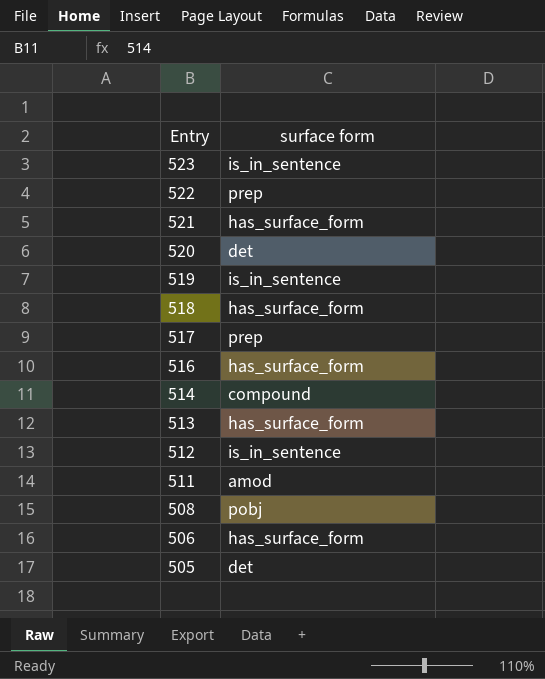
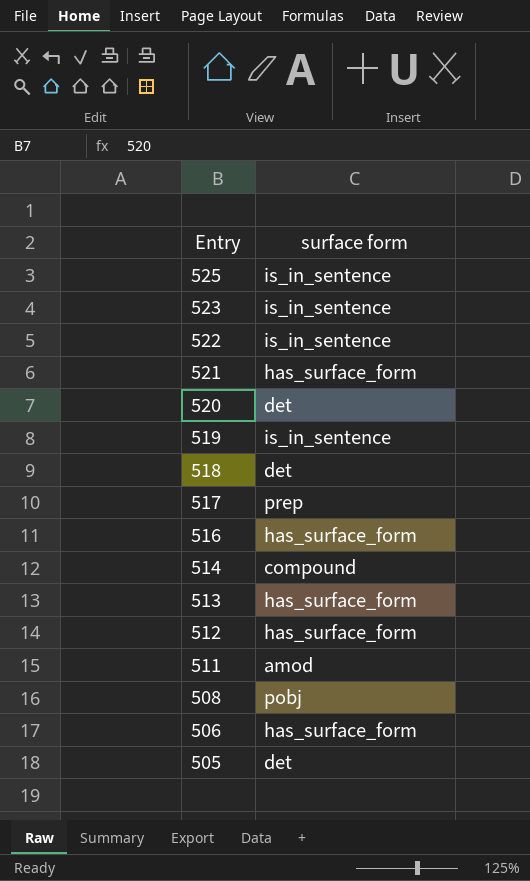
row 525: none -> is_in_sentence
522 | surface form: prep -> is_in_sentence
518 | surface form: has_surface_form -> det
512 | surface form: is_in_sentence -> has_surface_form

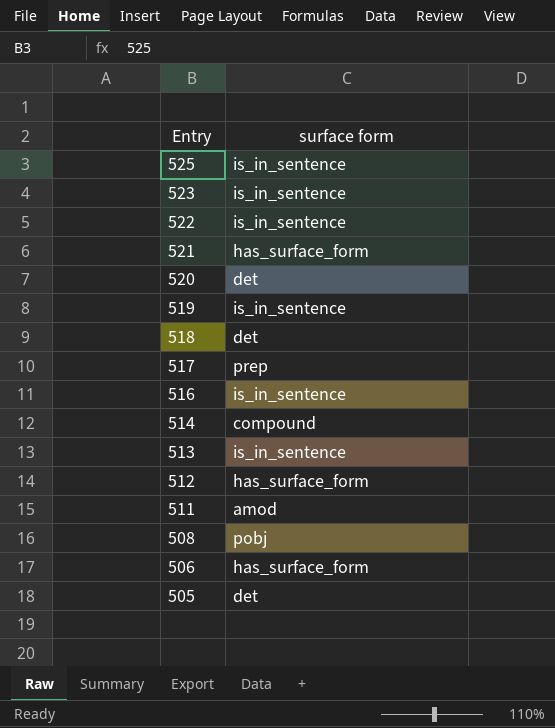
516 | surface form: has_surface_form -> is_in_sentence
513 | surface form: has_surface_form -> is_in_sentence

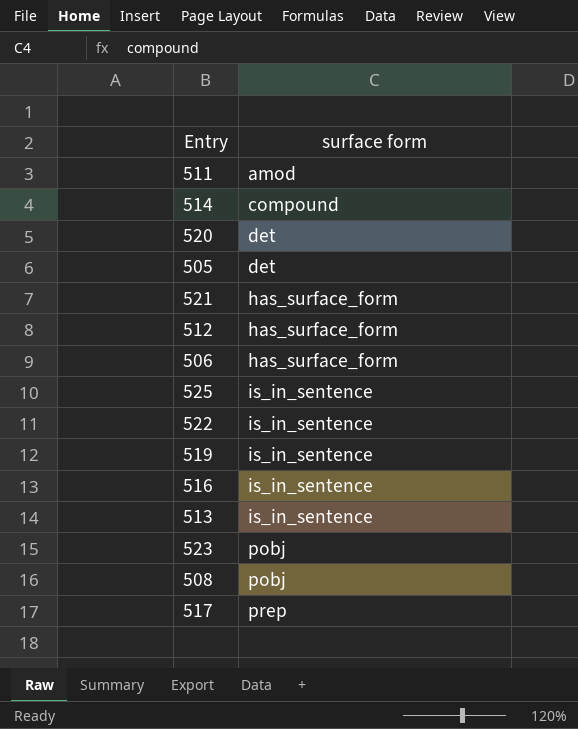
row order: Entry descending -> surface form ascending
row 518: det -> none
523 | surface form: is_in_sentence -> pobj

